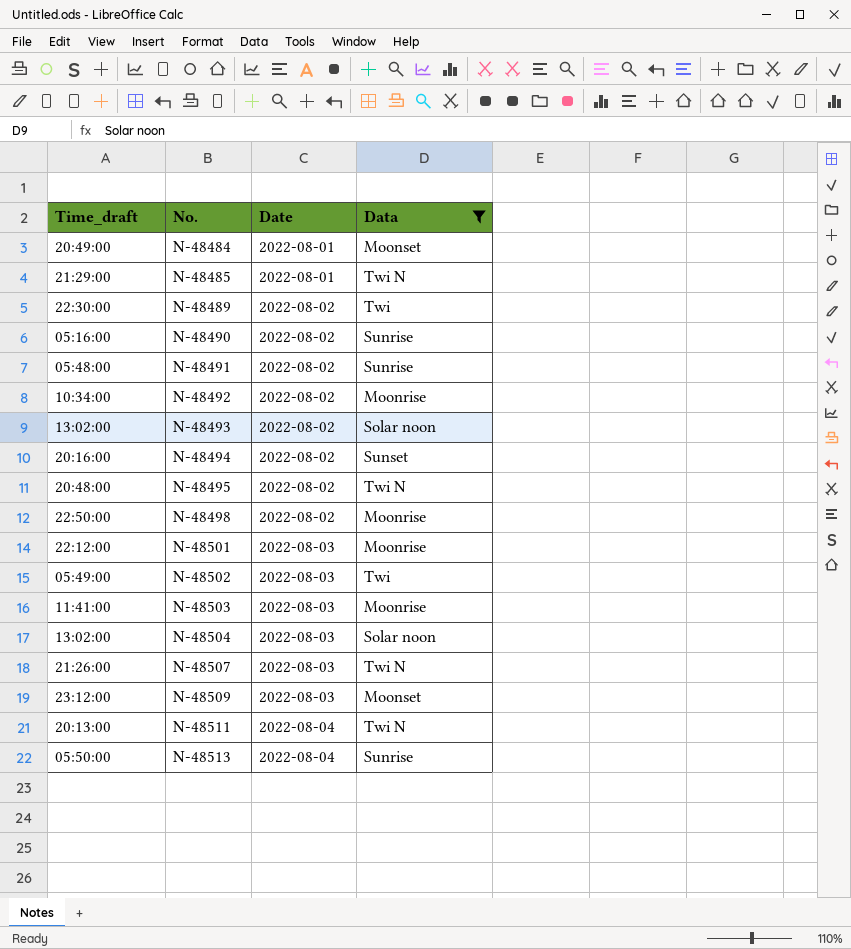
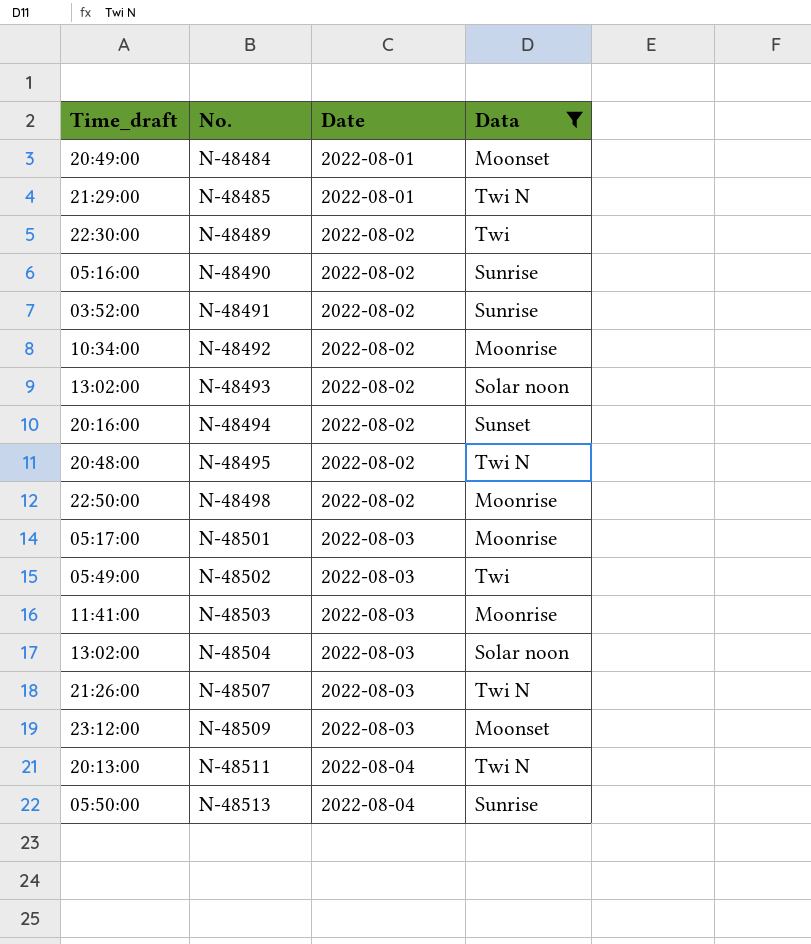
N-48491 | Time_draft: 05:48:00 -> 03:52:00
N-48501 | Time_draft: 22:12:00 -> 05:17:00

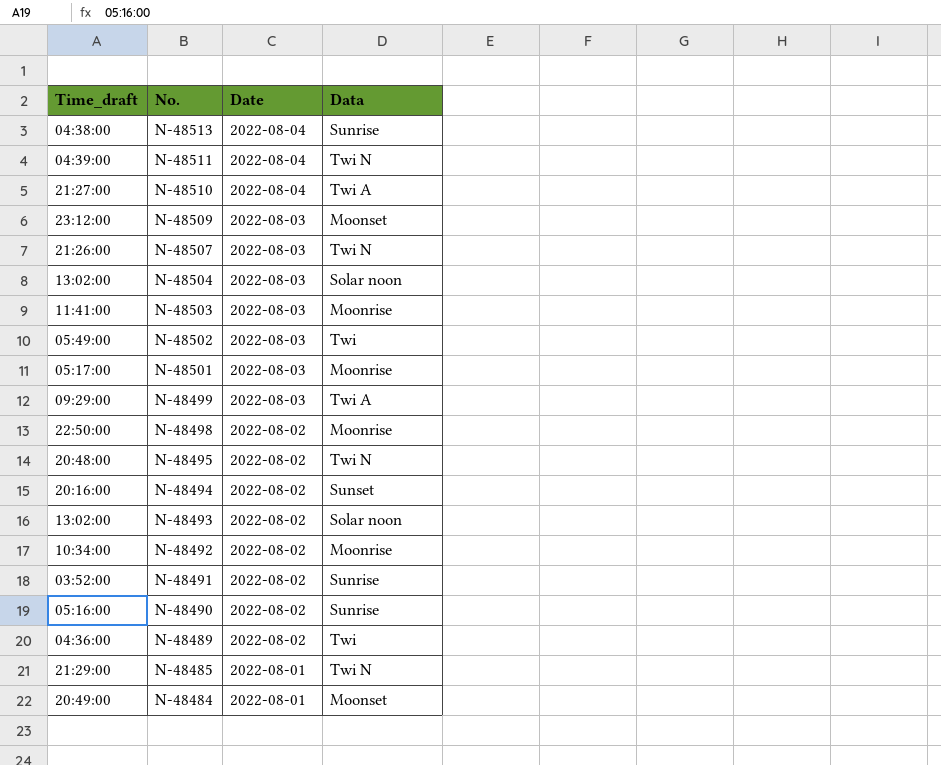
filter: Data != Twi A -> none
row order: No. ascending -> No. descending
N-48513 | Time_draft: 05:50:00 -> 04:38:00
N-48511 | Time_draft: 20:13:00 -> 04:39:00
N-48489 | Time_draft: 22:30:00 -> 04:36:00

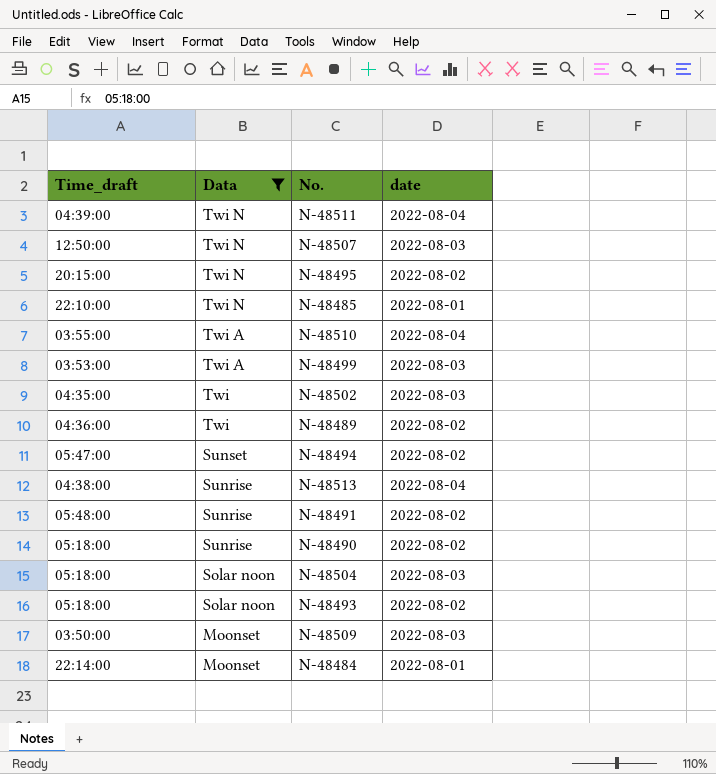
filter: none -> Data != Moonrise
row order: No. descending -> Data descending
column Data | position: 4 -> 2
column name: Date -> date
N-48507 | Time_draft: 21:26:00 -> 12:50:00
N-48495 | Time_draft: 20:48:00 -> 20:15:00
N-48485 | Time_draft: 21:29:00 -> 22:10:00
N-48510 | Time_draft: 21:27:00 -> 03:55:00
N-48499 | Time_draft: 09:29:00 -> 03:53:00
N-48502 | Time_draft: 05:49:00 -> 04:35:00
N-48494 | Time_draft: 20:16:00 -> 05:47:00
N-48491 | Time_draft: 03:52:00 -> 05:48:00
N-48490 | Time_draft: 05:16:00 -> 05:18:00
N-48504 | Time_draft: 13:02:00 -> 05:18:00
N-48493 | Time_draft: 13:02:00 -> 05:18:00
N-48509 | Time_draft: 23:12:00 -> 03:50:00
N-48484 | Time_draft: 20:49:00 -> 22:14:00

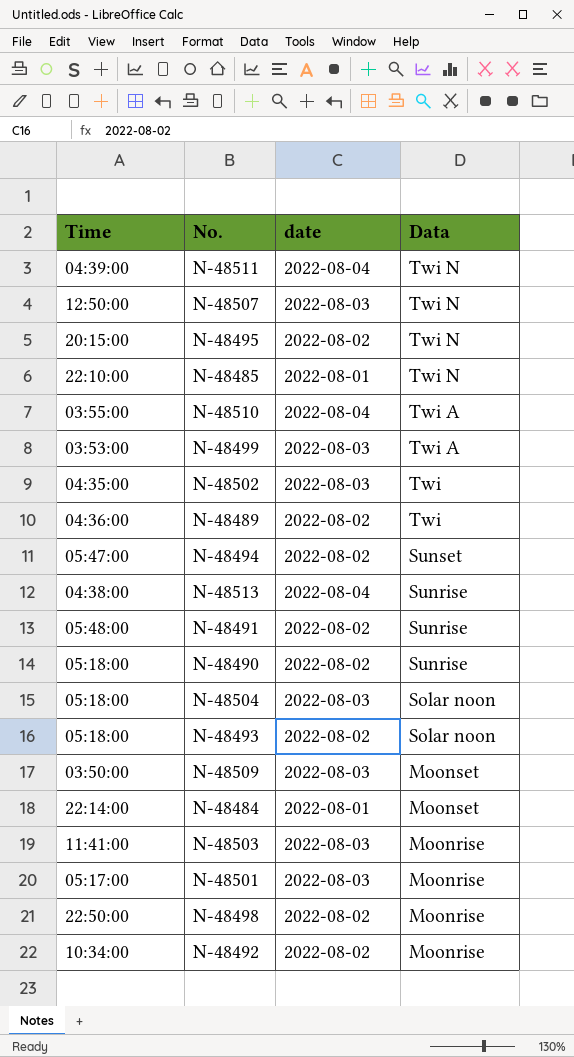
filter: Data != Moonrise -> none
column name: Time_draft -> Time
column Data | position: 2 -> 4

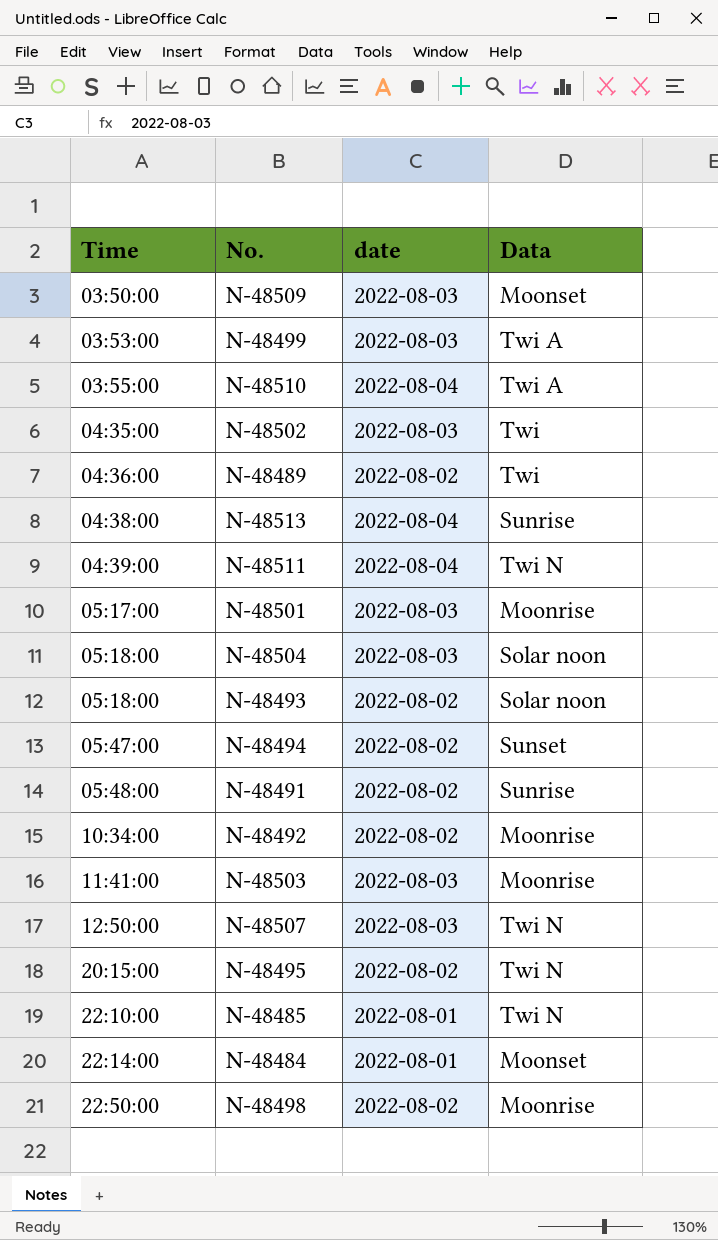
row order: Data descending -> Time ascending
row N-48490: 05:18:00 | 2022-08-02 | Sunrise -> none

